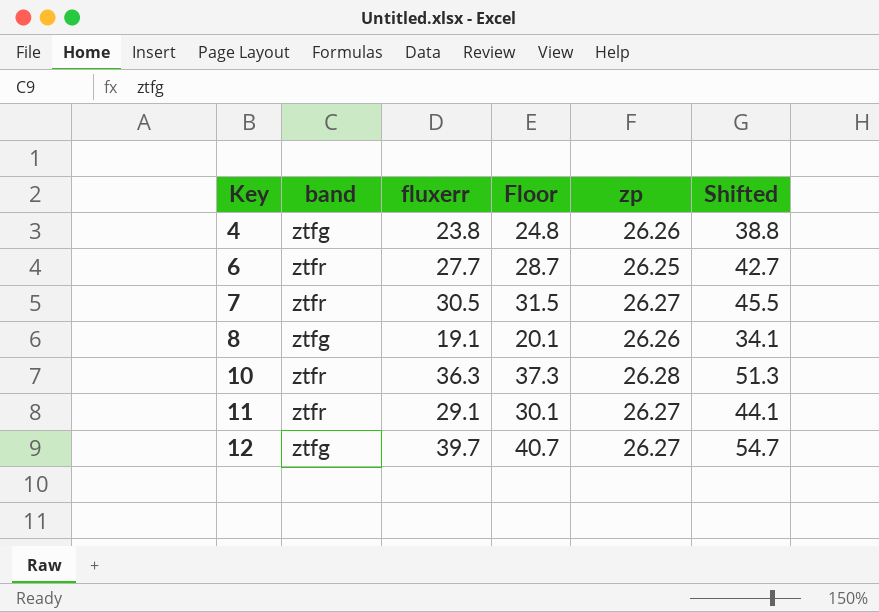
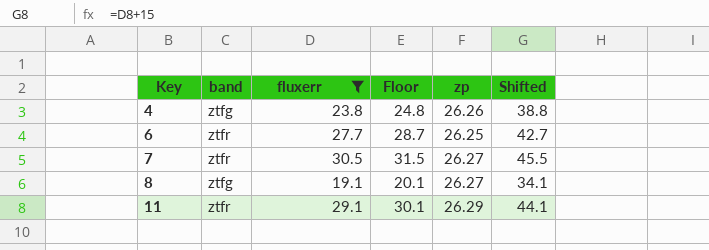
filter: none -> fluxerr <= 30.5
8 | zp: 26.26 -> 26.27
11 | zp: 26.27 -> 26.29

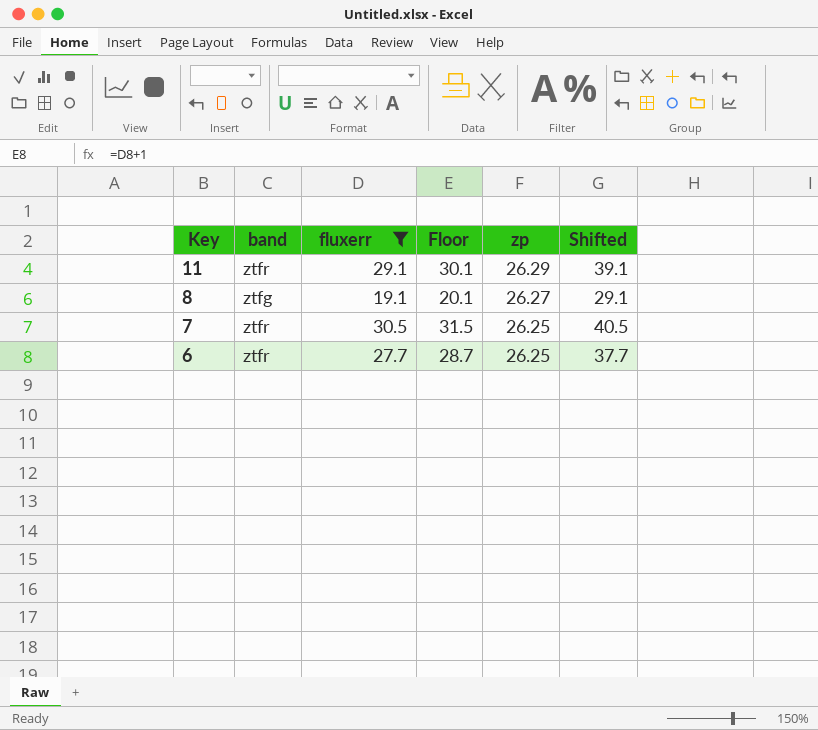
row order: Key ascending -> Key descending
column Shifted | formula: [fluxerr] + 15 -> [fluxerr] + 10
row 4: ztfg | 23.8 | 24.8 | 26.26 | 38.8 -> none
7 | zp: 26.27 -> 26.25

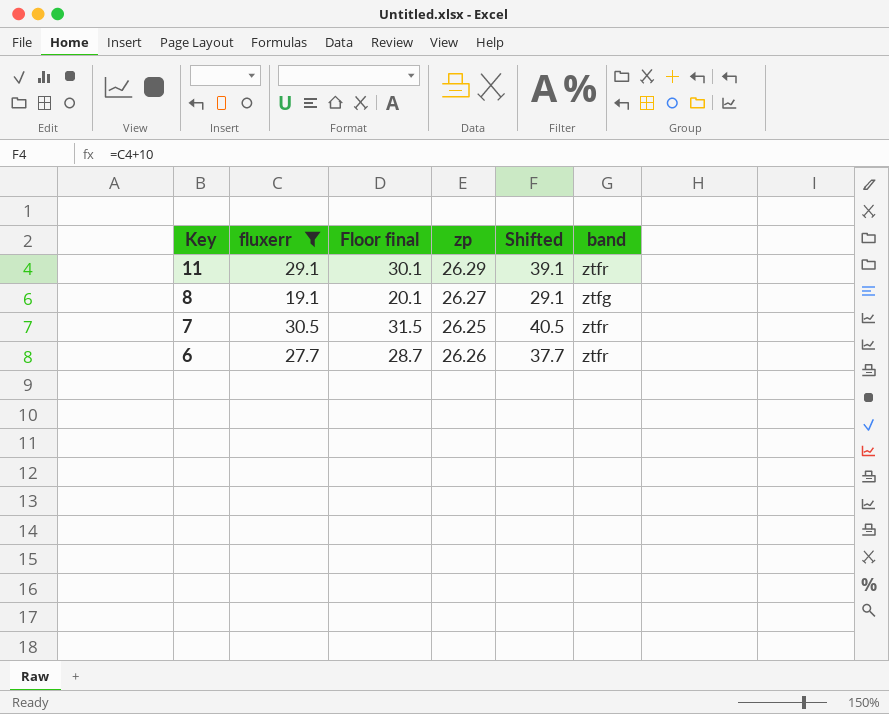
column name: Floor -> Floor final
column band | position: 2 -> 6
6 | zp: 26.25 -> 26.26

